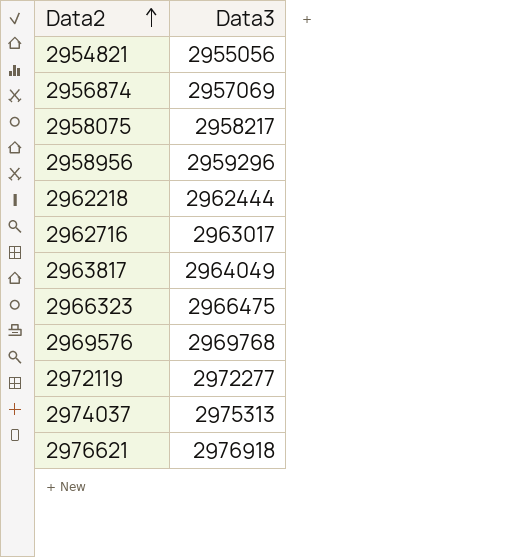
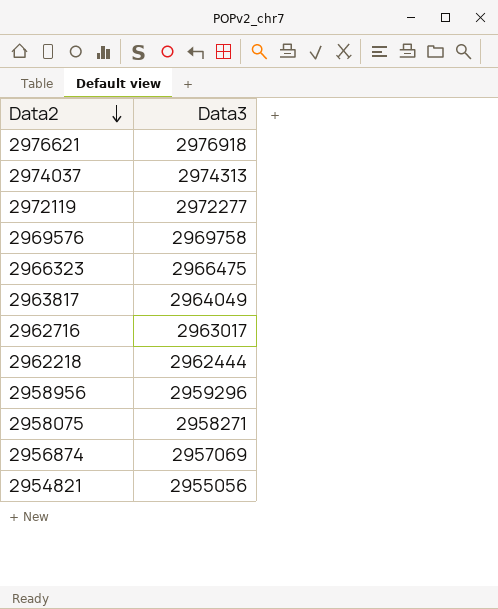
row order: Data2 ascending -> Data2 descending
2974037 | Data3: 2975313 -> 2974313
2969576 | Data3: 2969768 -> 2969758
2958075 | Data3: 2958217 -> 2958271

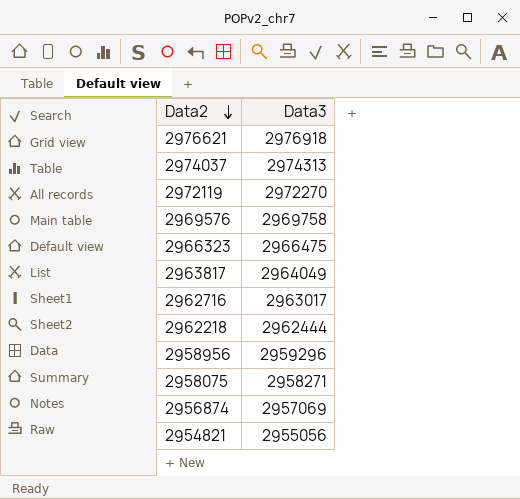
2972119 | Data3: 2972277 -> 2972270

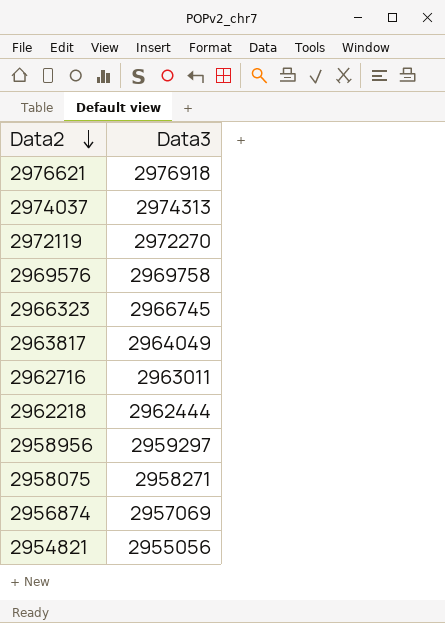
2966323 | Data3: 2966475 -> 2966745
2962716 | Data3: 2963017 -> 2963011
2958956 | Data3: 2959296 -> 2959297

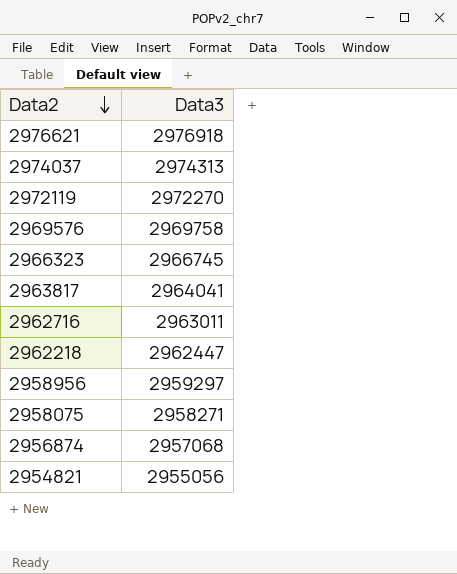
2963817 | Data3: 2964049 -> 2964041
2962218 | Data3: 2962444 -> 2962447
2956874 | Data3: 2957069 -> 2957068

